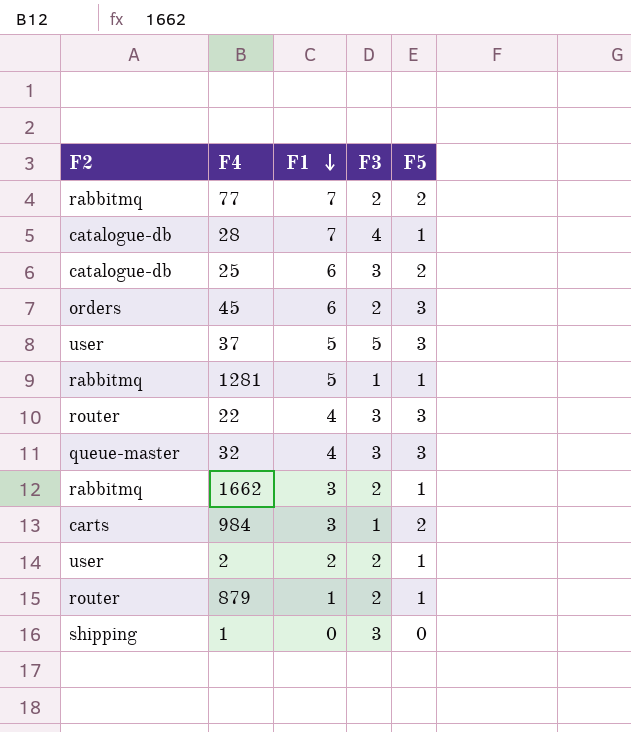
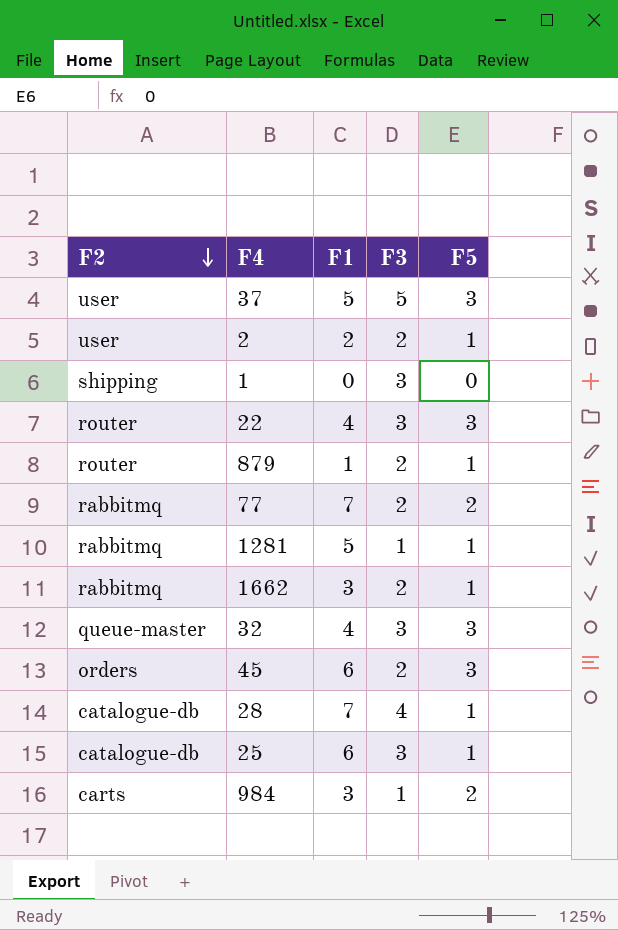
row order: F1 descending -> F2 descending
25 | F5: 2 -> 1

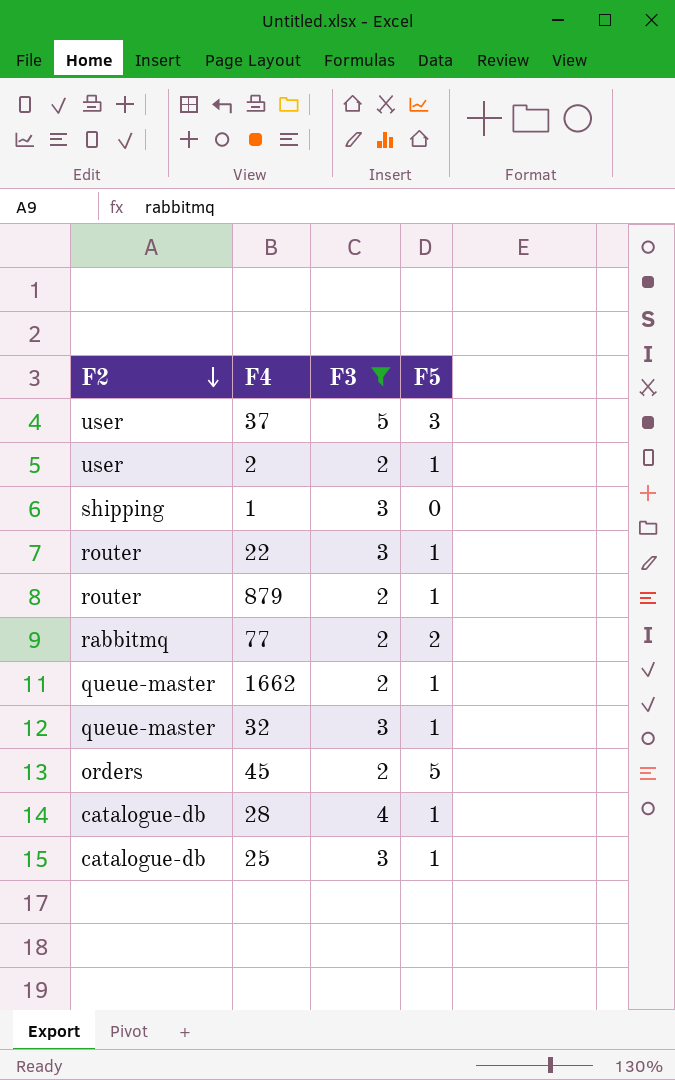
filter: none -> F3 != 1
column F1 | position: 3 -> none
22 | F5: 3 -> 1
1662 | F2: rabbitmq -> queue-master
32 | F5: 3 -> 1
45 | F5: 3 -> 5

